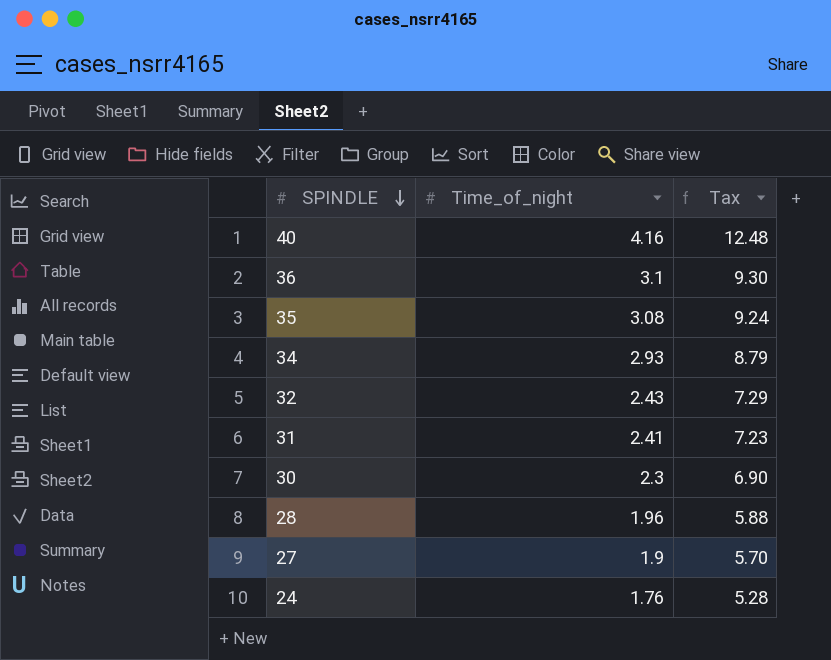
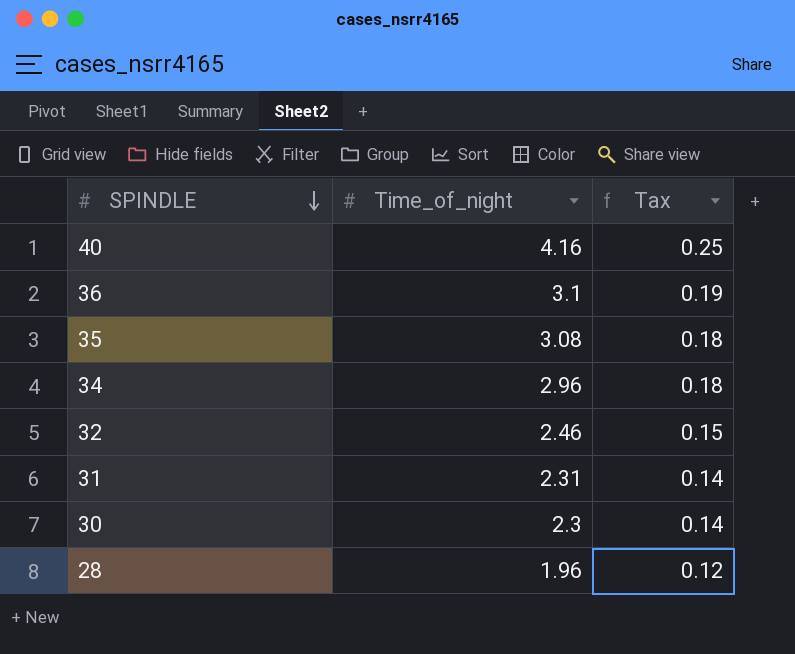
column Tax | formula: [Time_of_night] * 3 -> [Time_of_night] * 0.06
row 27: 1.9 | 5.70 -> none
row 24: 1.76 | 5.28 -> none
34 | Time_of_night: 2.93 -> 2.96
32 | Time_of_night: 2.43 -> 2.46
31 | Time_of_night: 2.41 -> 2.31

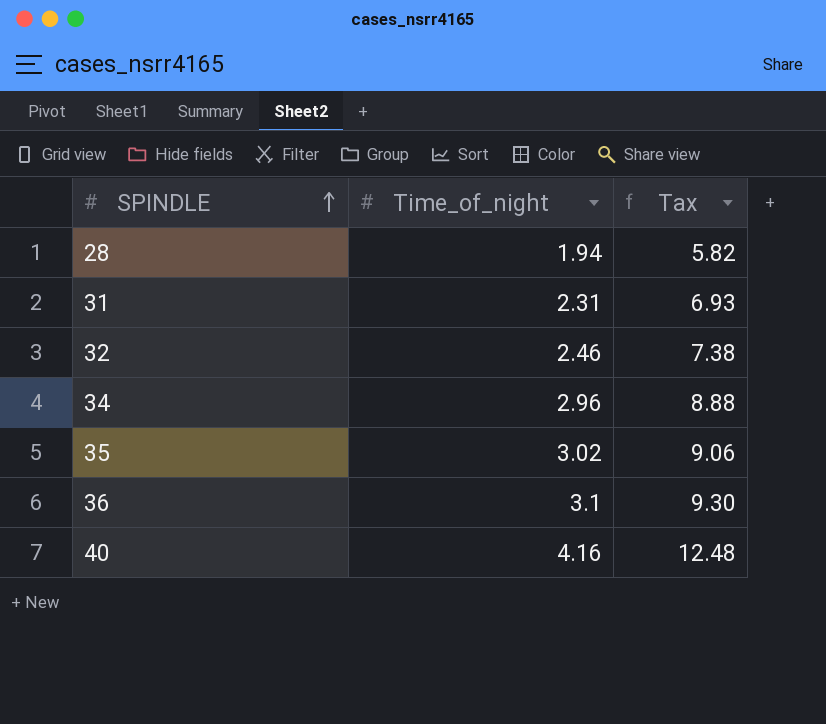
row order: SPINDLE descending -> SPINDLE ascending
column Tax | formula: [Time_of_night] * 0.06 -> [Time_of_night] * 3
row 30: 2.3 | 0.14 -> none
28 | Time_of_night: 1.96 -> 1.94
35 | Time_of_night: 3.08 -> 3.02

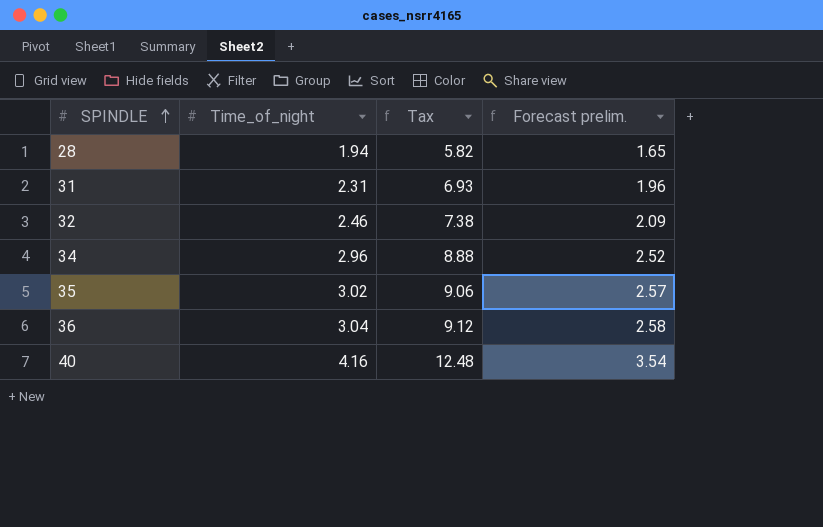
column Forecast prelim. | formula: none -> [Time_of_night] * 0.85
36 | Time_of_night: 3.1 -> 3.04
36 | Tax: 9.30 -> 9.12

